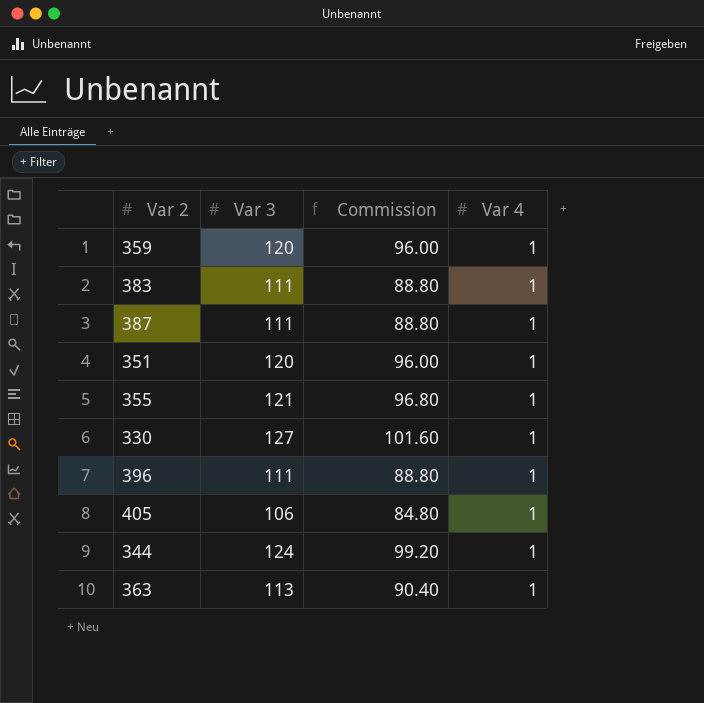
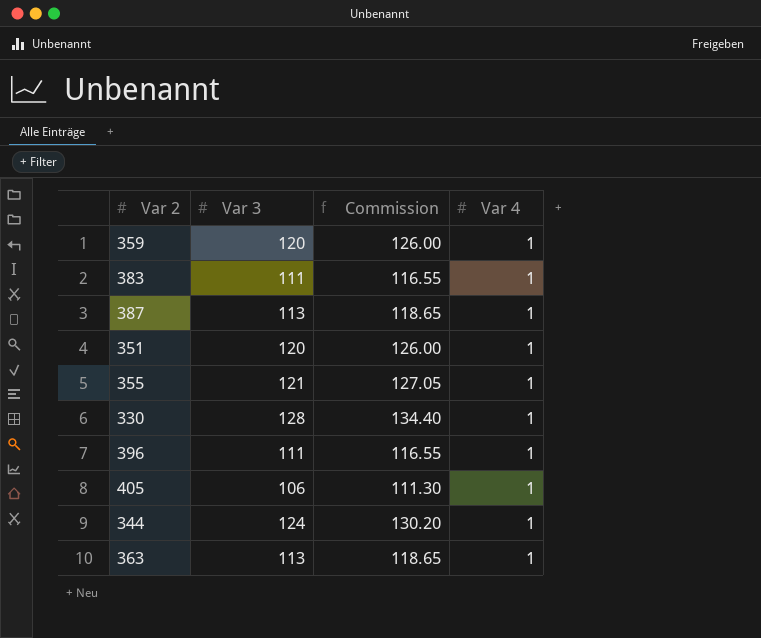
column Commission | formula: [Var 3] * 0.8 -> [Var 3] * 1.05
387 | Var 3: 111 -> 113
330 | Var 3: 127 -> 128

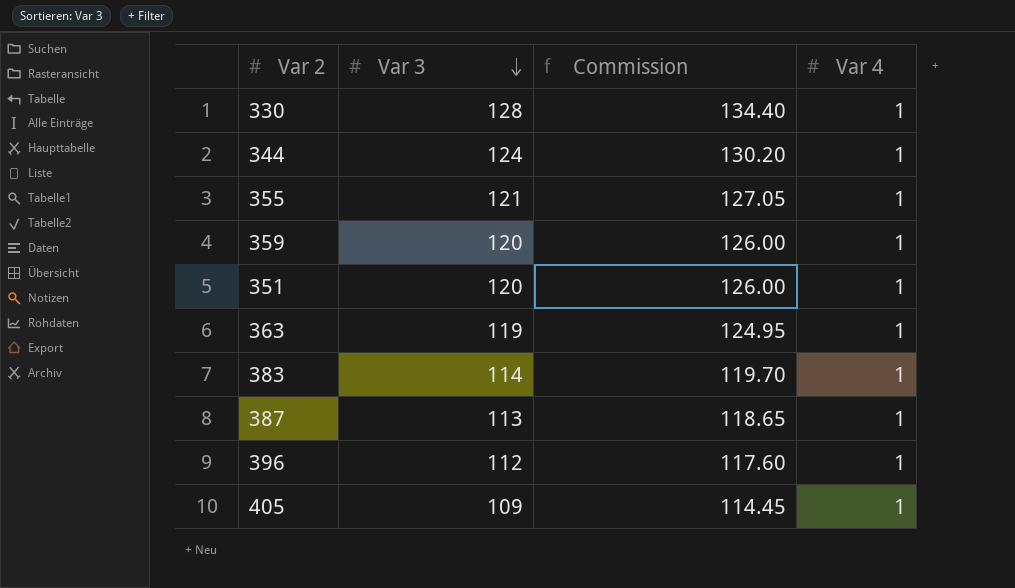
row order: none -> Var 3 descending
363 | Var 3: 113 -> 119
363 | Commission: 118.65 -> 124.95
383 | Var 3: 111 -> 114
383 | Commission: 116.55 -> 119.70
396 | Var 3: 111 -> 112
396 | Commission: 116.55 -> 117.60
405 | Var 3: 106 -> 109
405 | Commission: 111.30 -> 114.45

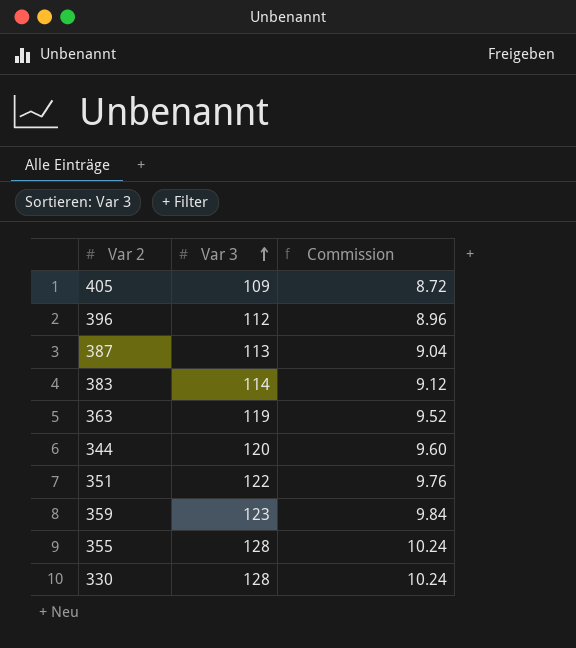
row order: Var 3 descending -> Var 3 ascending
column Var 4 | position: 4 -> none
column Commission | formula: [Var 3] * 1.05 -> [Var 3] * 0.08
344 | Var 3: 124 -> 120
351 | Var 3: 120 -> 122
359 | Var 3: 120 -> 123
355 | Var 3: 121 -> 128

